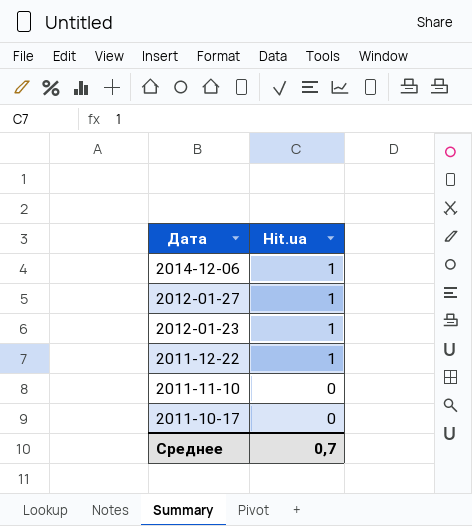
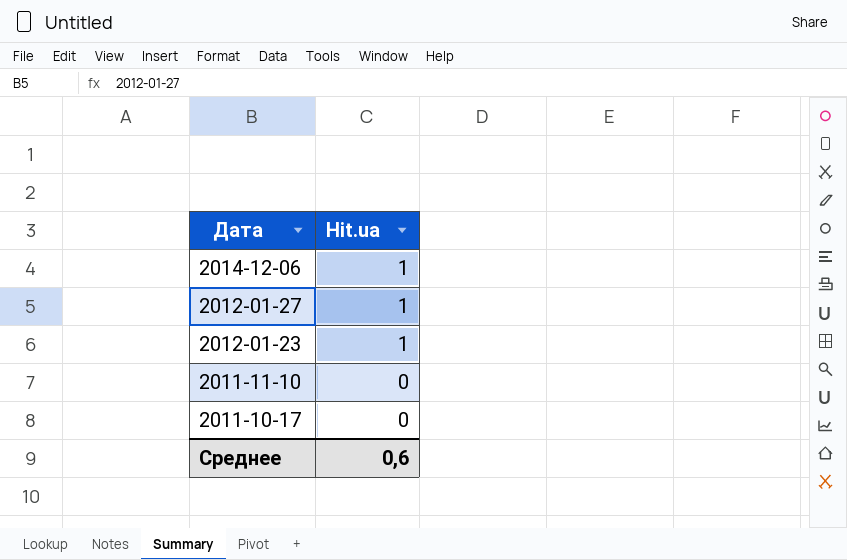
row 2011-12-22: 1 -> none
Среднее | Hit.ua: 0,7 -> 0,6

